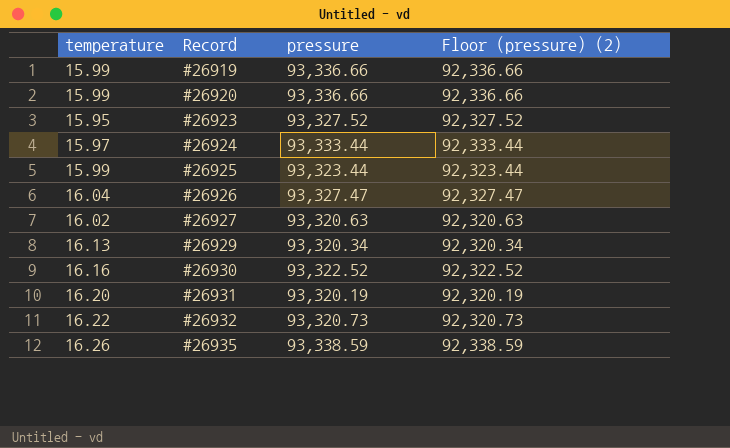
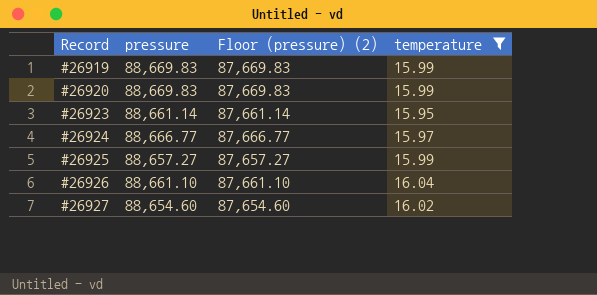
filter: none -> temperature <= 16.04
column temperature | position: 1 -> 4
#26919 | pressure: 93,336.66 -> 88,669.83
#26919 | Floor (pressure) (2): 92,336.66 -> 87,669.83
#26920 | pressure: 93,336.66 -> 88,669.83
#26920 | Floor (pressure) (2): 92,336.66 -> 87,669.83
#26923 | pressure: 93,327.52 -> 88,661.14
#26923 | Floor (pressure) (2): 92,327.52 -> 87,661.14
#26924 | pressure: 93,333.44 -> 88,666.77
#26924 | Floor (pressure) (2): 92,333.44 -> 87,666.77
#26925 | pressure: 93,323.44 -> 88,657.27
#26925 | Floor (pressure) (2): 92,323.44 -> 87,657.27
#26926 | pressure: 93,327.47 -> 88,661.10
#26926 | Floor (pressure) (2): 92,327.47 -> 87,661.10
#26927 | pressure: 93,320.63 -> 88,654.60
#26927 | Floor (pressure) (2): 92,320.63 -> 87,654.60

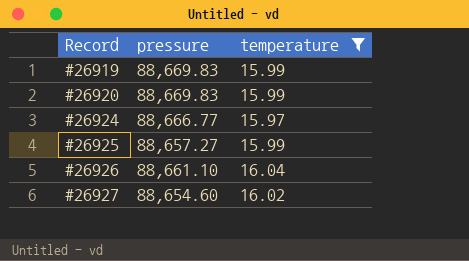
column Floor (pressure) (2) | formula: [pressure] - 1000 -> none
row #26923: 88,661.14 | 87,661.14 | 15.95 -> none

